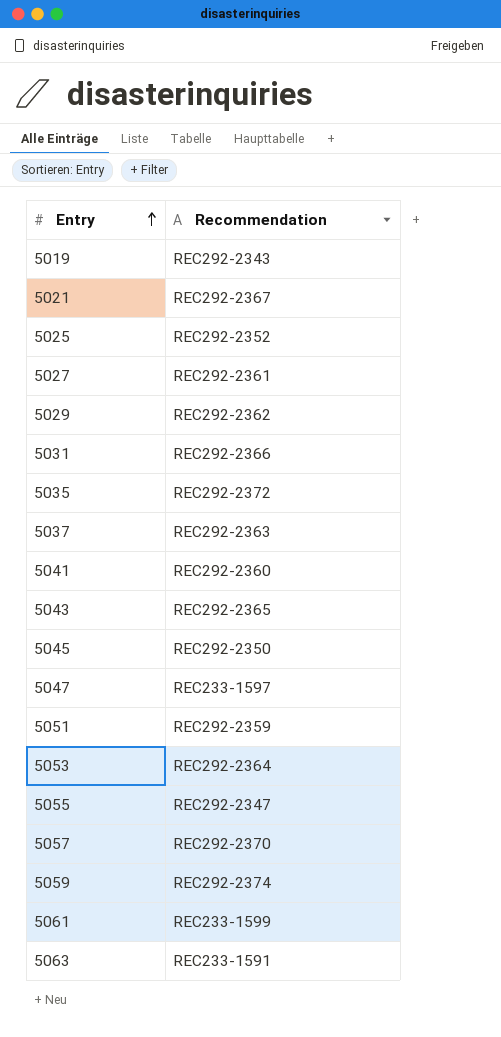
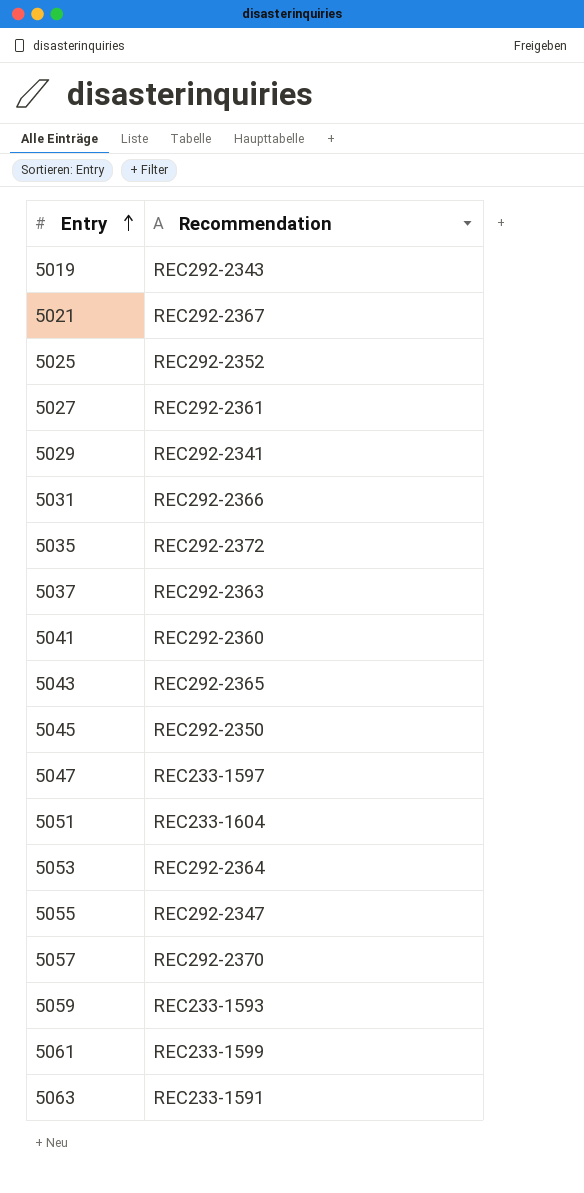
5029 | Recommendation: REC292-2362 -> REC292-2341
5051 | Recommendation: REC292-2359 -> REC233-1604
5059 | Recommendation: REC292-2374 -> REC233-1593

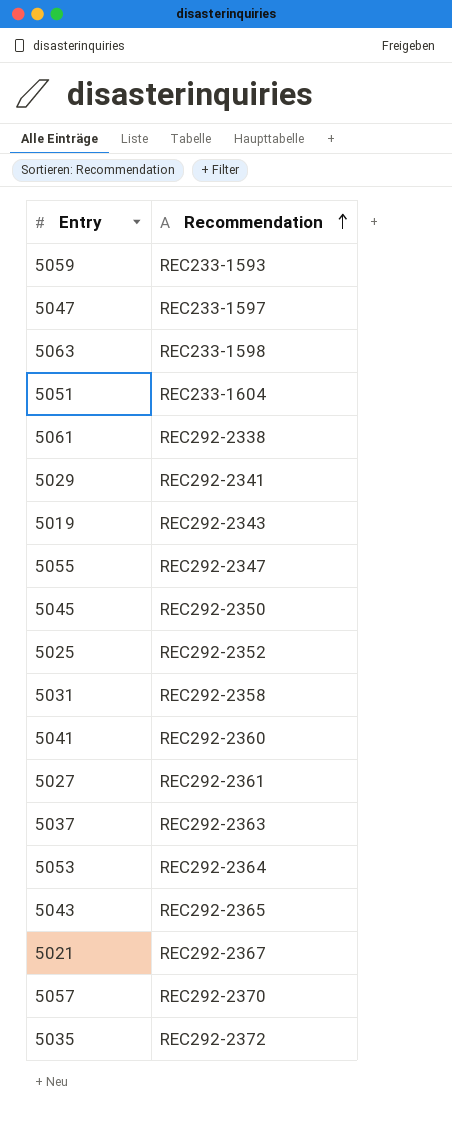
row order: Entry ascending -> Recommendation ascending
5063 | Recommendation: REC233-1591 -> REC233-1598
5061 | Recommendation: REC233-1599 -> REC292-2338
5031 | Recommendation: REC292-2366 -> REC292-2358

